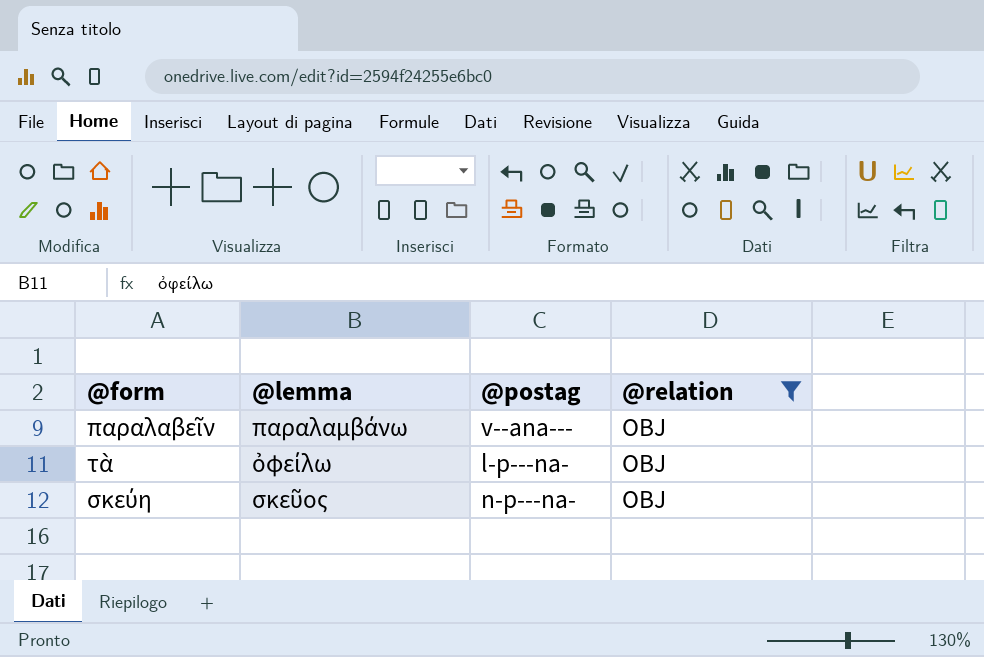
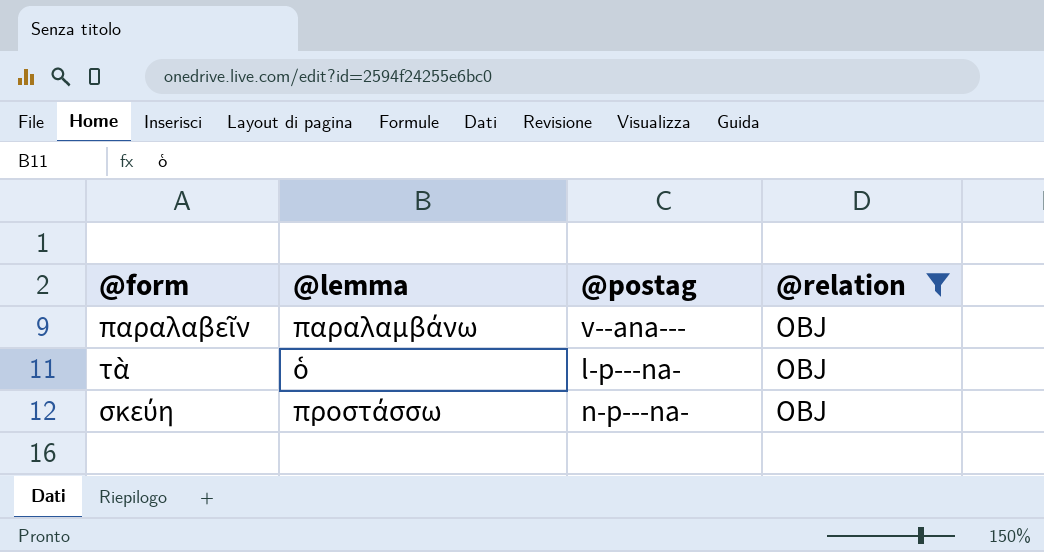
τὰ | @lemma: ὀφείλω -> ὁ
σκεύη | @lemma: σκεῦος -> προστάσσω

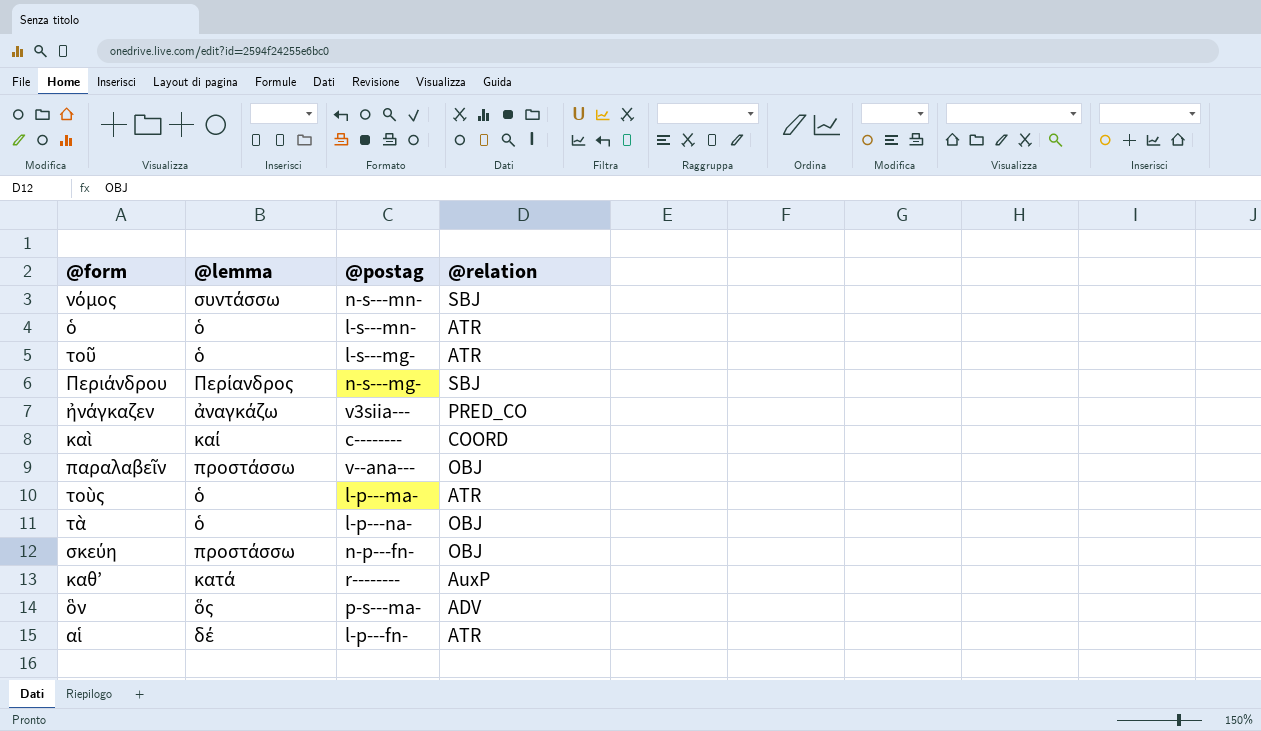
filter: @relation = OBJ -> none
παραλαβεῖν | @lemma: παραλαμβάνω -> προστάσσω
σκεύη | @postag: n-p---na- -> n-p---fn-

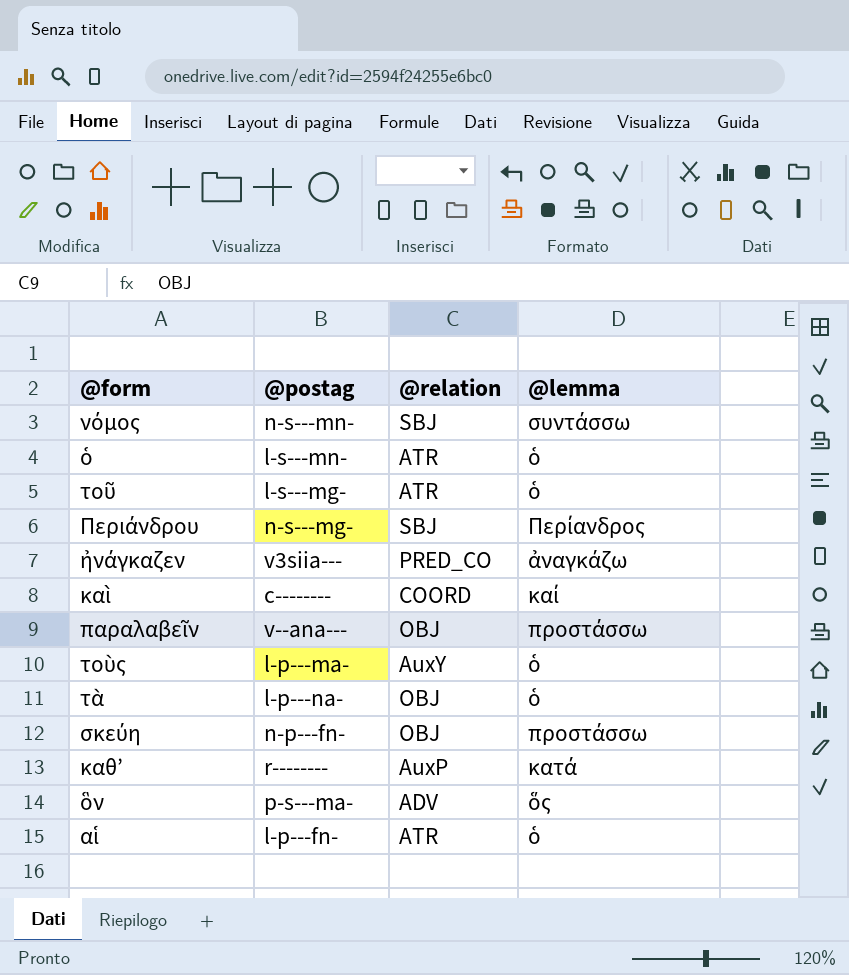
column @lemma | position: 2 -> 4
τοὺς | @relation: ATR -> AuxY
αἱ | @lemma: δέ -> ὁ

